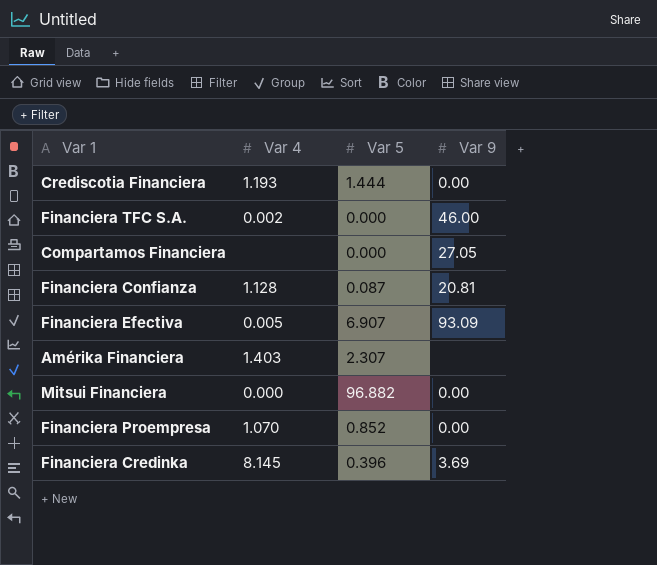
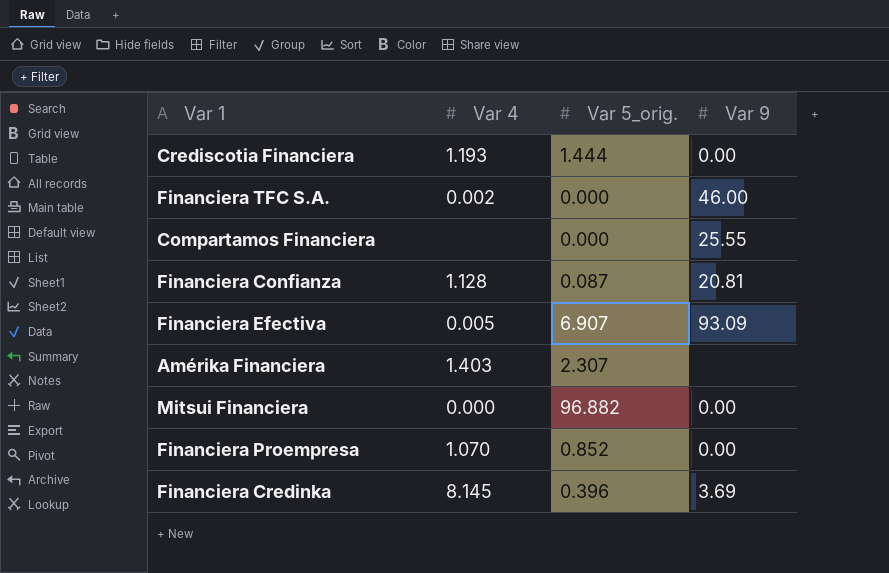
column name: Var 5 -> Var 5_orig.
Compartamos Financiera | Var 9: 27.05 -> 25.55

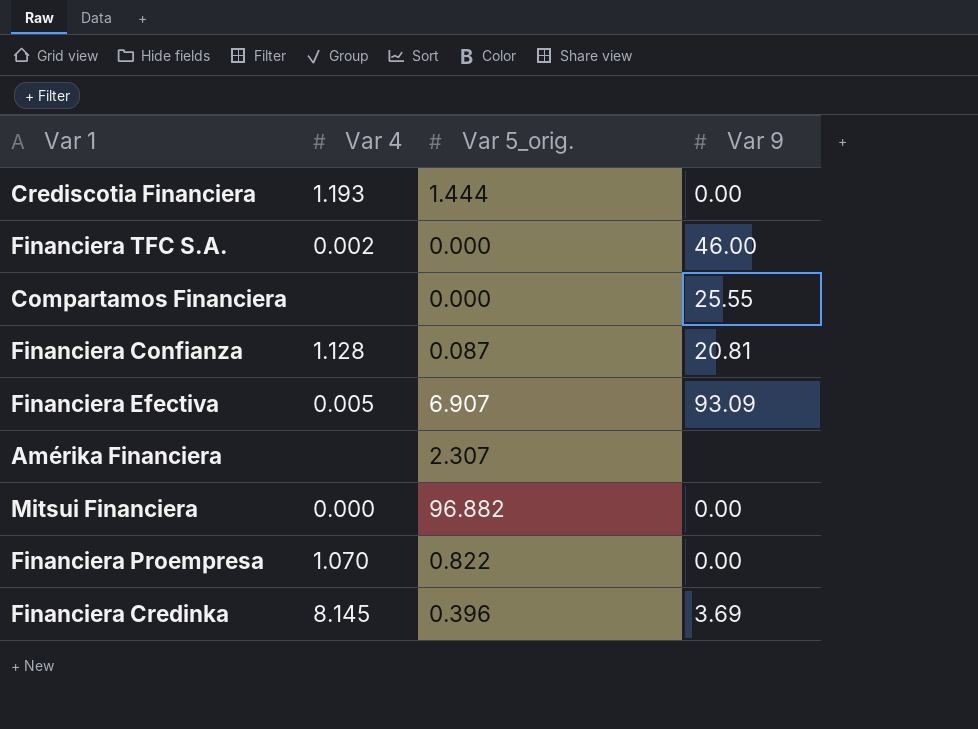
Amérika Financiera | Var 4: 1.403 -> none
Financiera Proempresa | Var 5_orig.: 0.852 -> 0.822

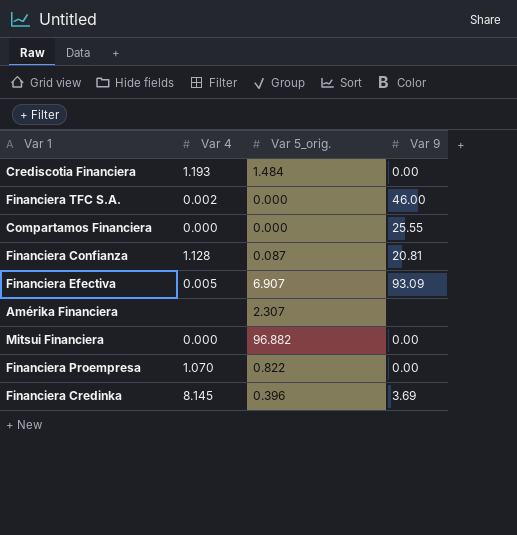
Crediscotia Financiera | Var 5_orig.: 1.444 -> 1.484
Compartamos Financiera | Var 4: none -> 0.000

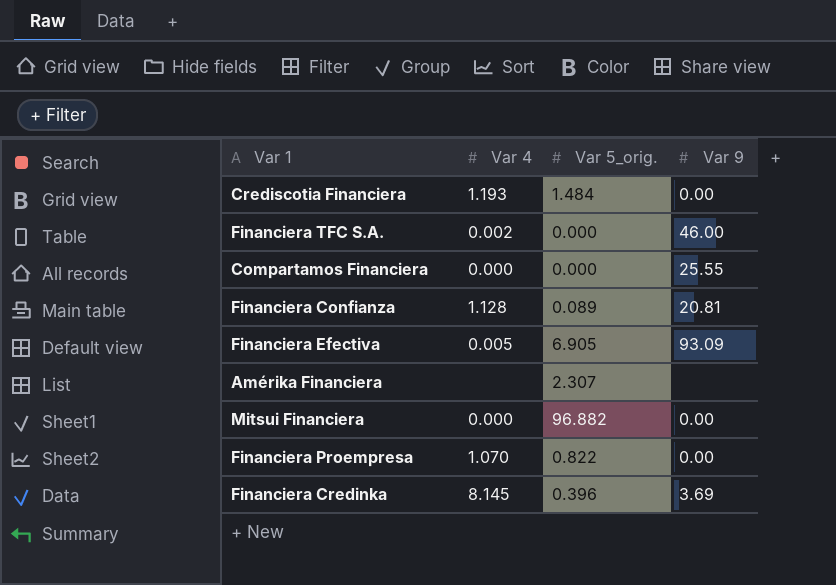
Financiera Confianza | Var 5_orig.: 0.087 -> 0.089
Financiera Efectiva | Var 5_orig.: 6.907 -> 6.905

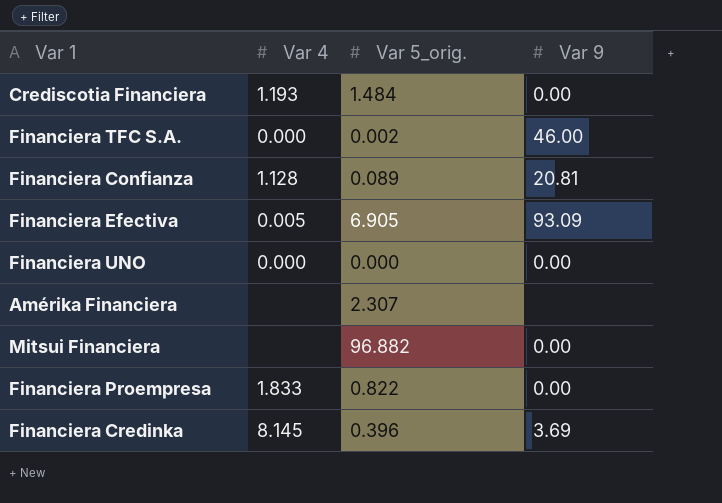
row Compartamos Financiera: 0.000 | 0.000 | 25.55 -> none
Financiera TFC S.A. | Var 4: 0.002 -> 0.000
Financiera TFC S.A. | Var 5_orig.: 0.000 -> 0.002
row Financiera UNO: none -> 0.000 | 0.000 | 0.00
Mitsui Financiera | Var 4: 0.000 -> none
Financiera Proempresa | Var 4: 1.070 -> 1.833

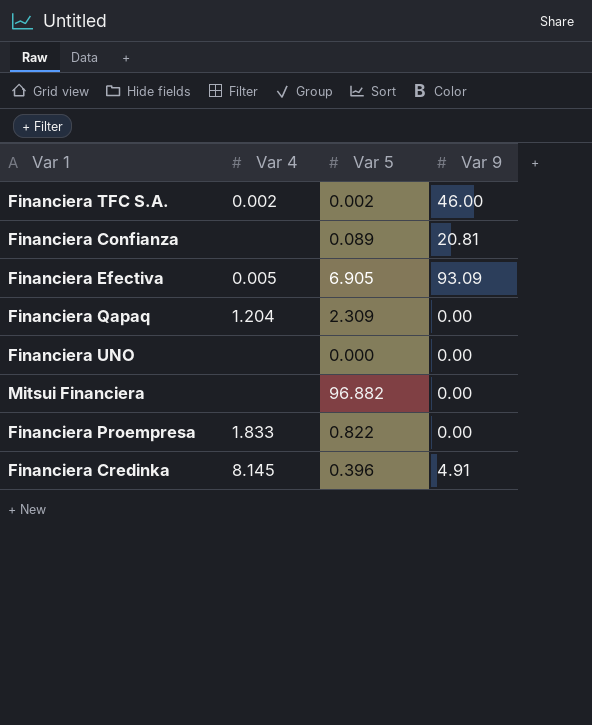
column name: Var 5_orig. -> Var 5
row Crediscotia Financiera: 1.193 | 1.484 | 0.00 -> none
row Amérika Financiera: none | 2.307 | none -> none
Financiera TFC S.A. | Var 4: 0.000 -> 0.002
Financiera Confianza | Var 4: 1.128 -> none
row Financiera Qapaq: none -> 1.204 | 2.309 | 0.00
Financiera UNO | Var 4: 0.000 -> none
Financiera Credinka | Var 9: 3.69 -> 4.91

